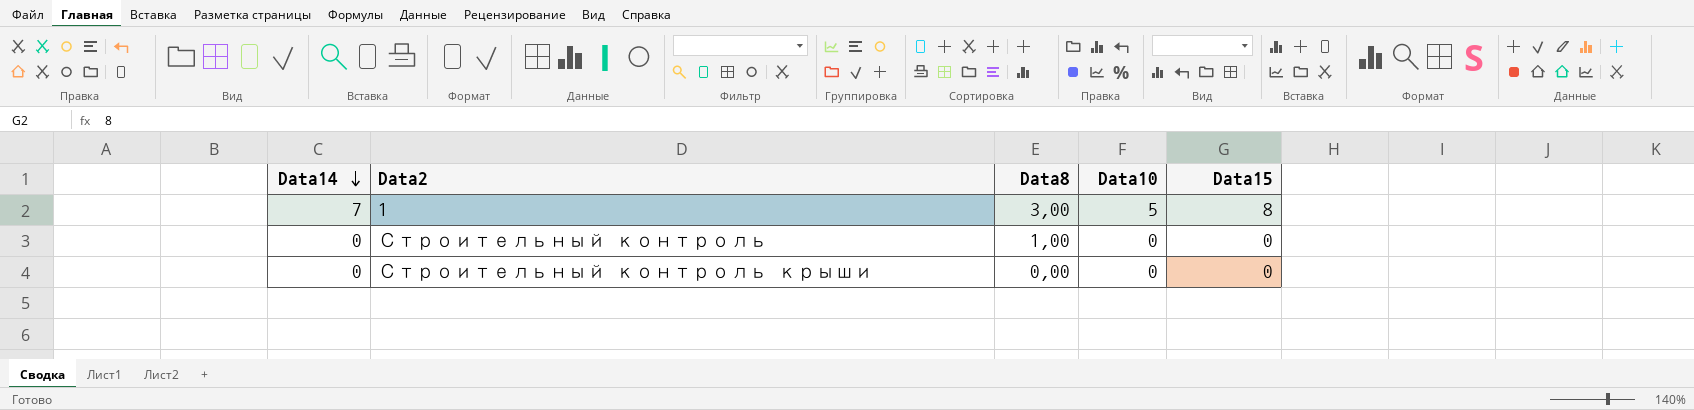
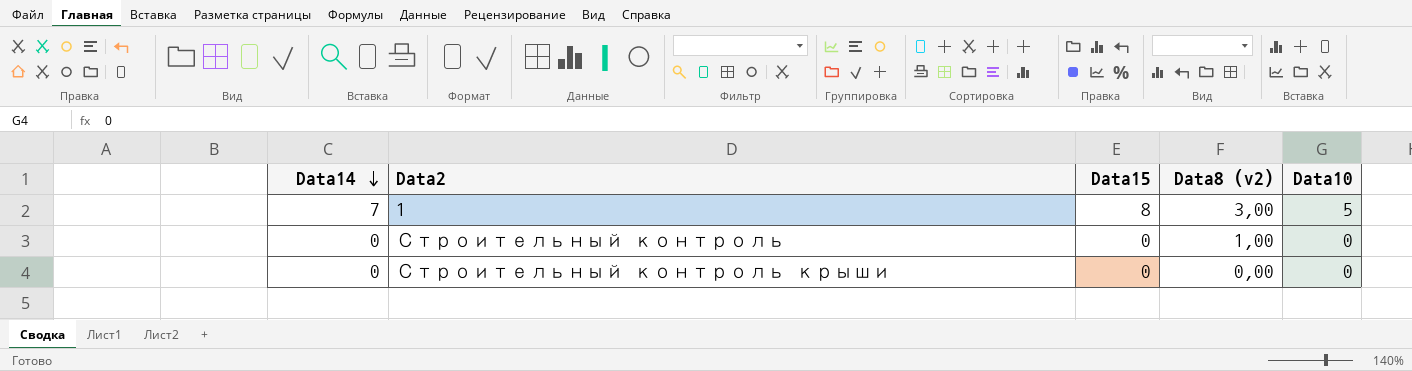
column Data15 | position: 5 -> 3
column name: Data8 -> Data8 (v2)

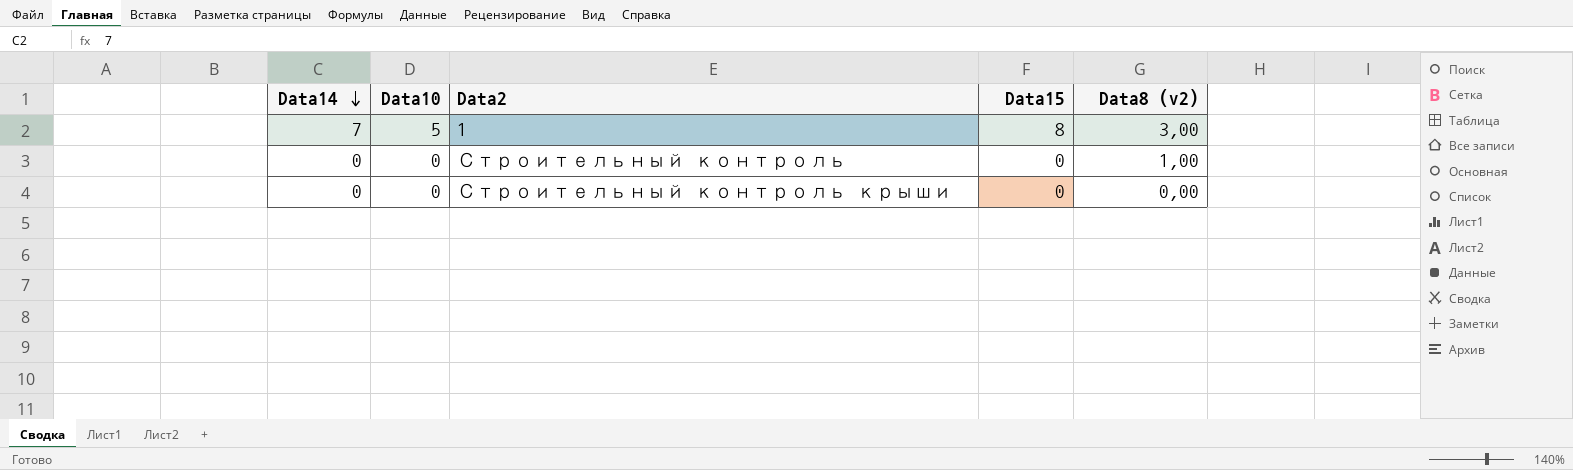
column Data10 | position: 5 -> 2

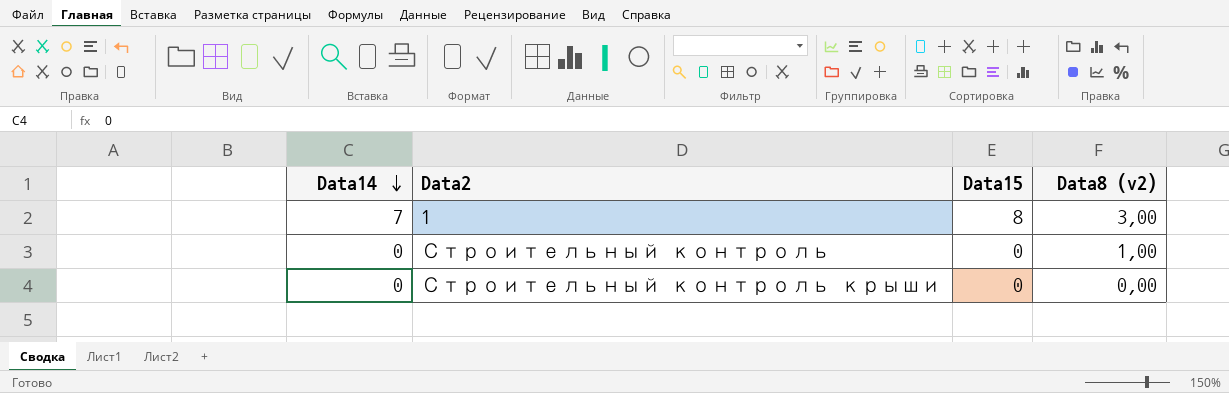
column Data10 | position: 2 -> none

